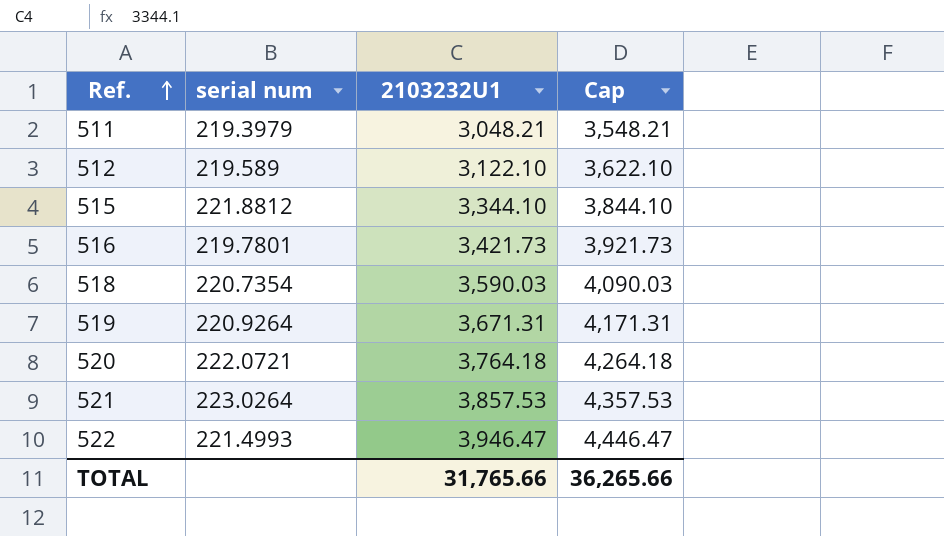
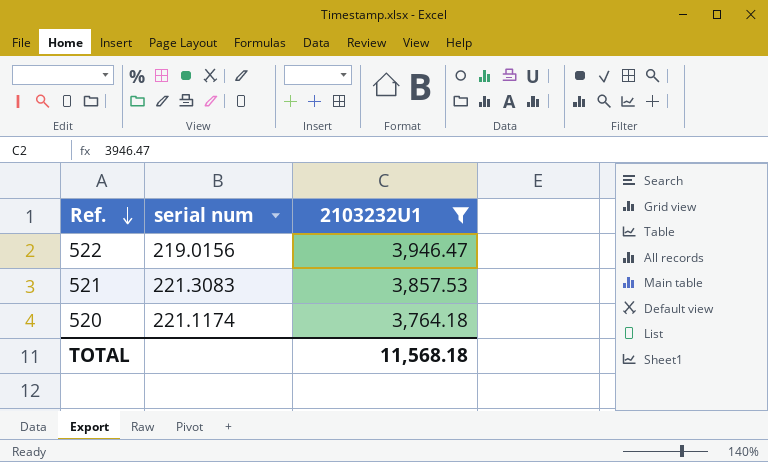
filter: none -> 2103232U1 >= 3,764.18
row order: Ref. ascending -> Ref. descending
column Cap | formula: [2103232U1] + 500 -> none
522 | serial num: 221.4993 -> 219.0156
521 | serial num: 223.0264 -> 221.3083
520 | serial num: 222.0721 -> 221.1174
TOTAL | 2103232U1: 31,765.66 -> 11,568.18

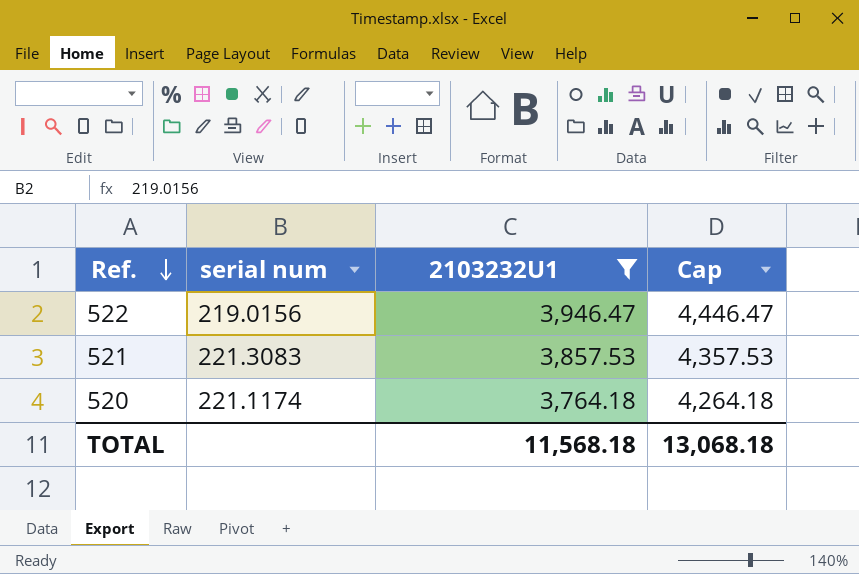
column Cap | formula: none -> [2103232U1] + 500

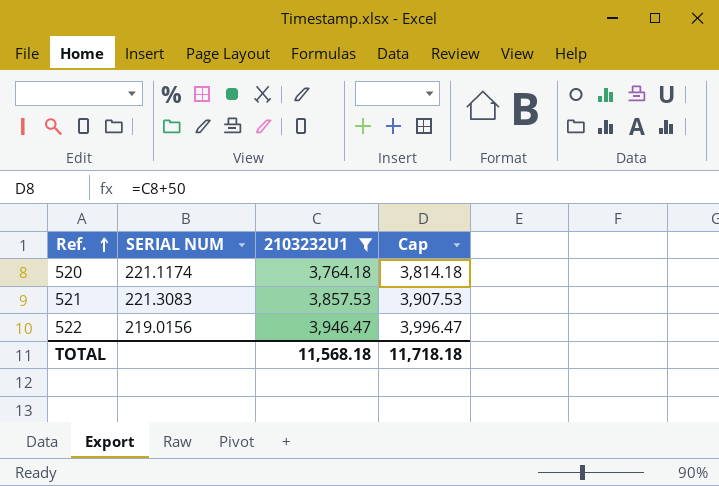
row order: Ref. descending -> Ref. ascending
column name: serial num -> SERIAL NUM
column Cap | formula: [2103232U1] + 500 -> [2103232U1] + 50
TOTAL | Cap: 13,068.18 -> 11,718.18

